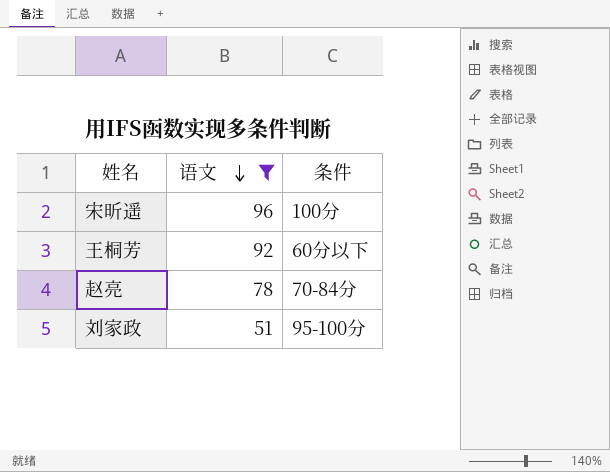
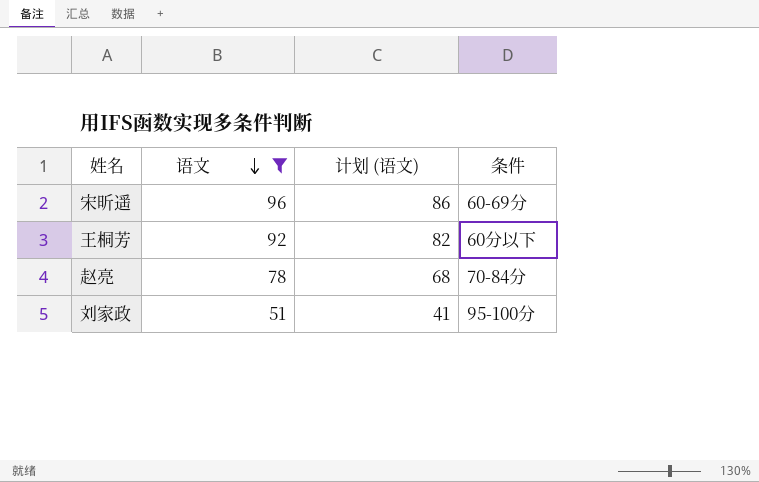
column 计划 (语文) | formula: none -> [语文] - 10
宋昕遥 | 条件: 100分 -> 60-69分

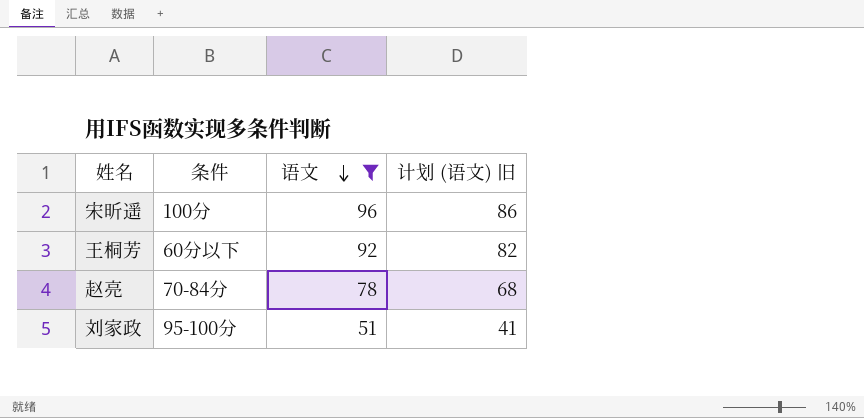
column 条件 | position: 4 -> 2
column name: 计划 (语文) -> 计划 (语文) 旧
宋昕遥 | 条件: 60-69分 -> 100分

